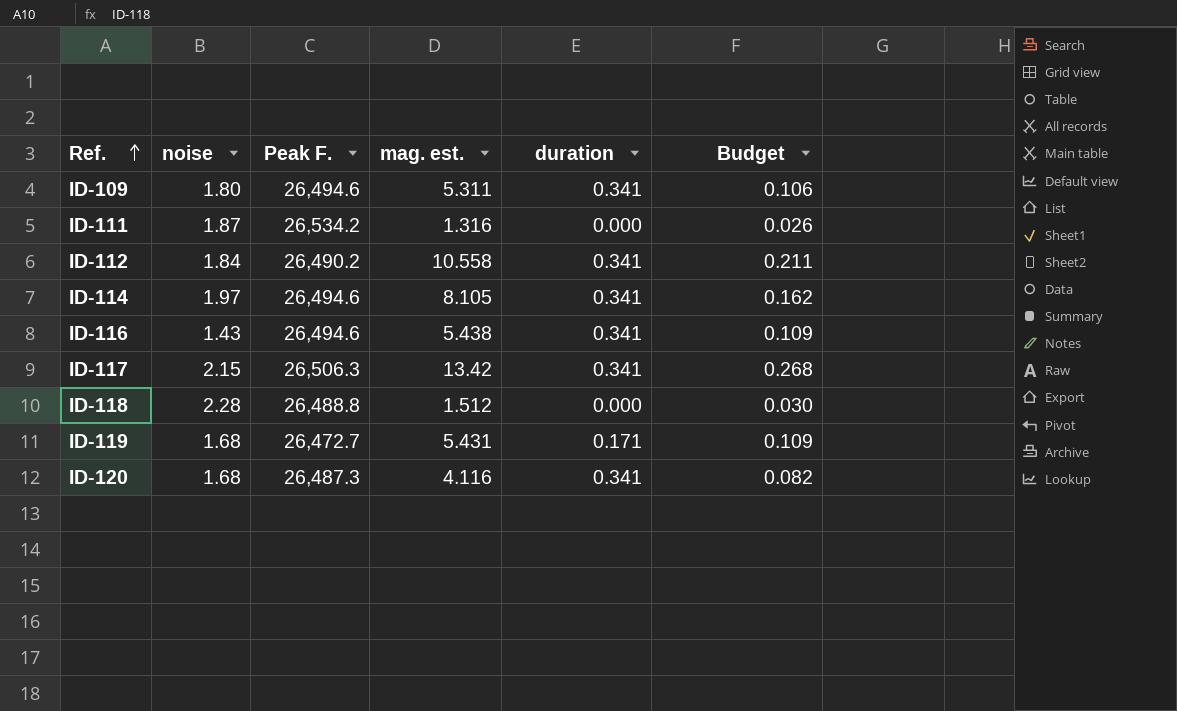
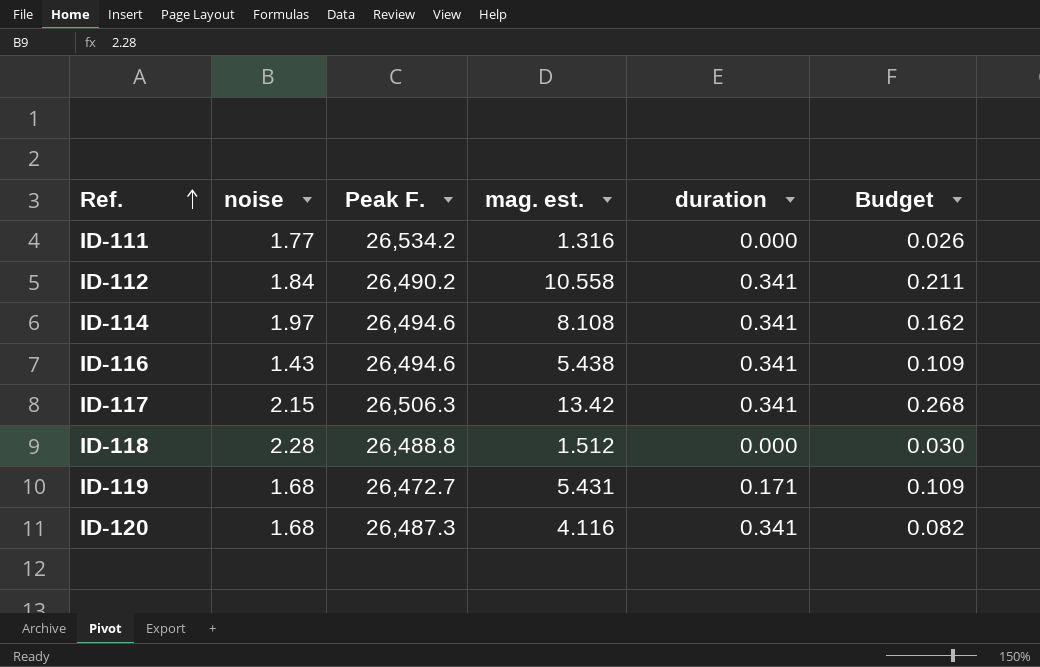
row ID-109: 1.80 | 26,494.6 | 5.311 | 0.341 | 0.106 -> none
ID-111 | noise: 1.87 -> 1.77
ID-114 | mag. est.: 8.105 -> 8.108

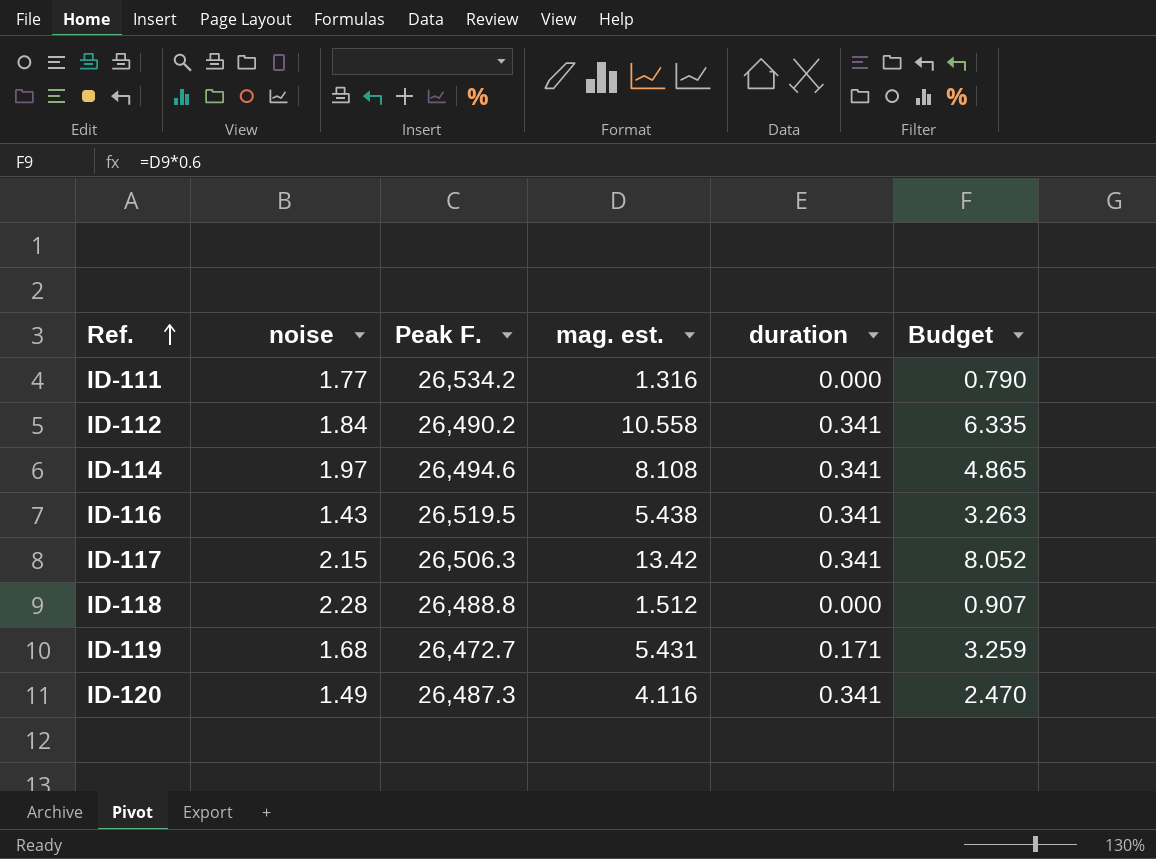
column Budget | formula: [mag. est.] * 0.02 -> [mag. est.] * 0.6
ID-116 | Peak F.: 26,494.6 -> 26,519.5
ID-120 | noise: 1.68 -> 1.49

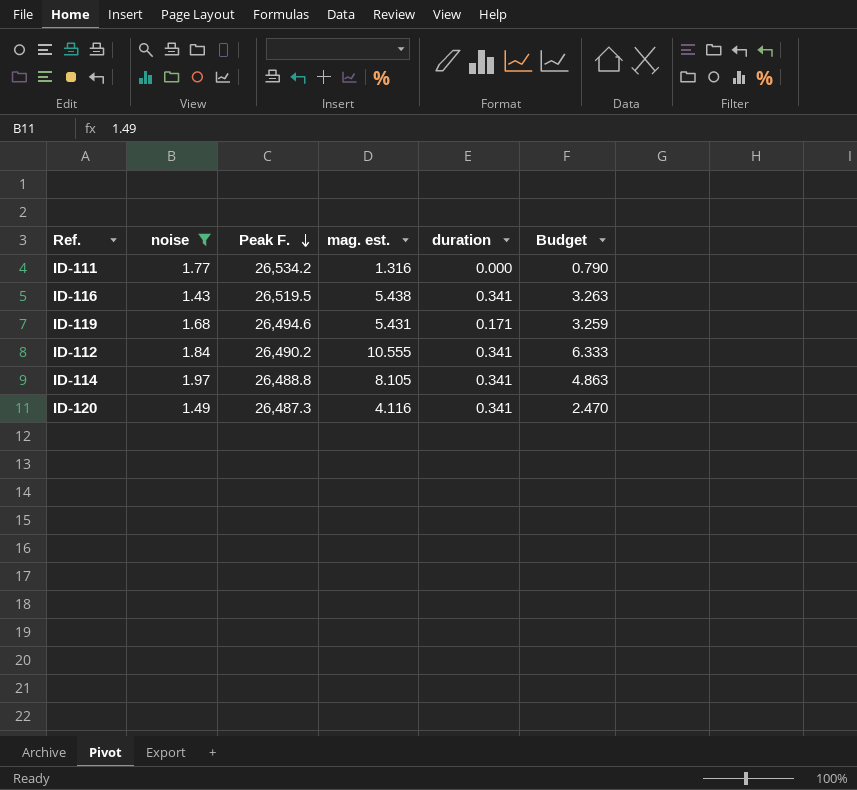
filter: none -> noise <= 1.97
row order: Ref. ascending -> Peak F. descending
ID-119 | Peak F.: 26,472.7 -> 26,494.6
ID-112 | mag. est.: 10.558 -> 10.555
ID-112 | Budget: 6.335 -> 6.333
ID-114 | Peak F.: 26,494.6 -> 26,488.8
ID-114 | mag. est.: 8.108 -> 8.105
ID-114 | Budget: 4.865 -> 4.863

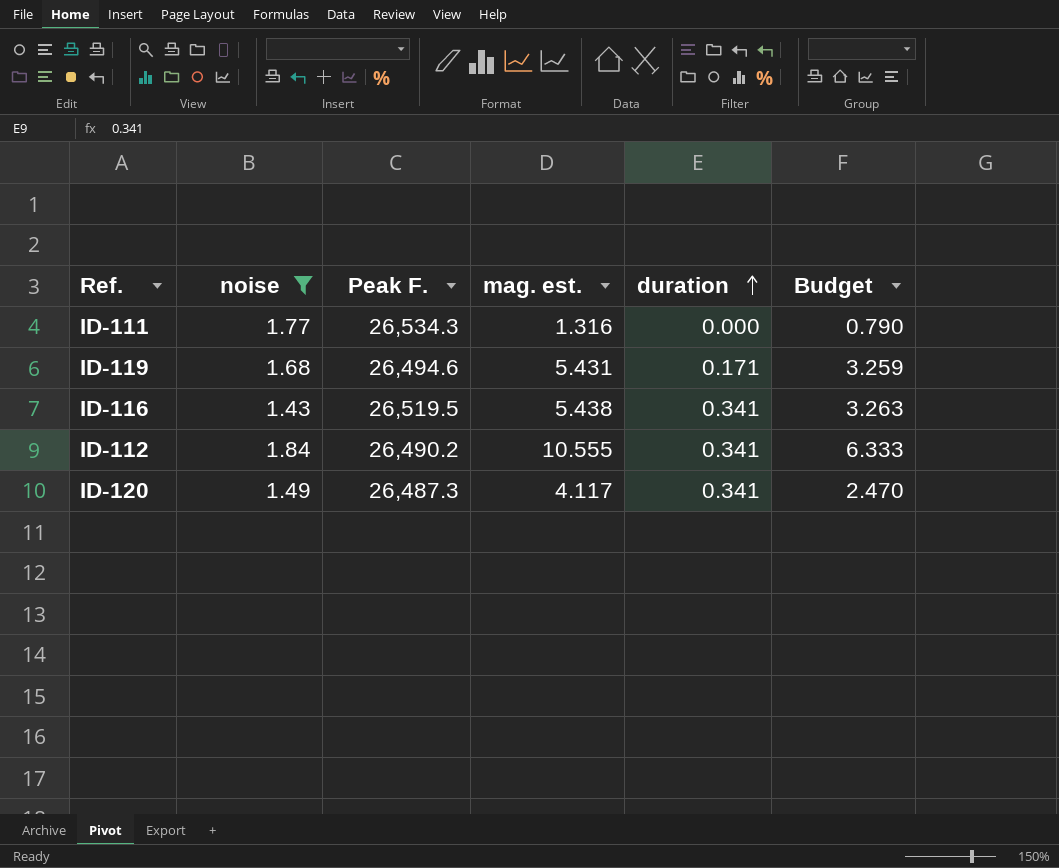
row order: Peak F. descending -> duration ascending
row ID-114: 1.97 | 26,488.8 | 8.105 | 0.341 | 4.863 -> none
ID-111 | Peak F.: 26,534.2 -> 26,534.3
ID-120 | mag. est.: 4.116 -> 4.117

